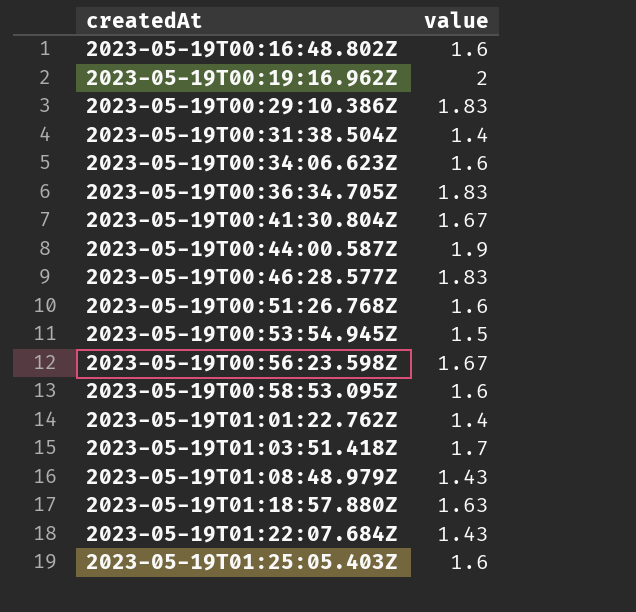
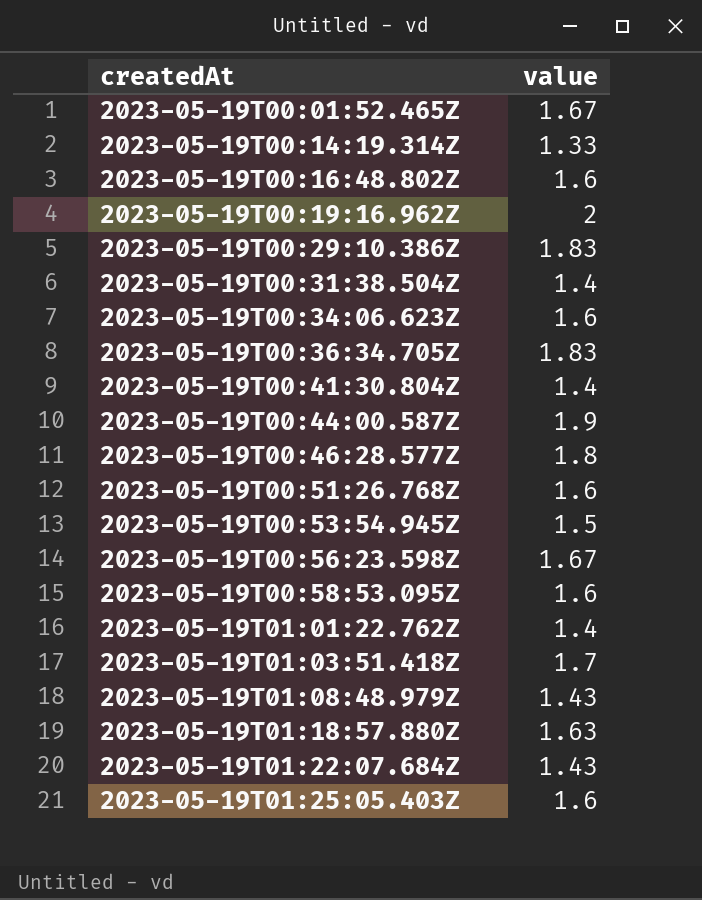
row 2023-05-19T00:01:52.465Z: none -> 1.67
row 2023-05-19T00:14:19.314Z: none -> 1.33
2023-05-19T00:41:30.804Z | value: 1.67 -> 1.4
2023-05-19T00:46:28.577Z | value: 1.83 -> 1.8

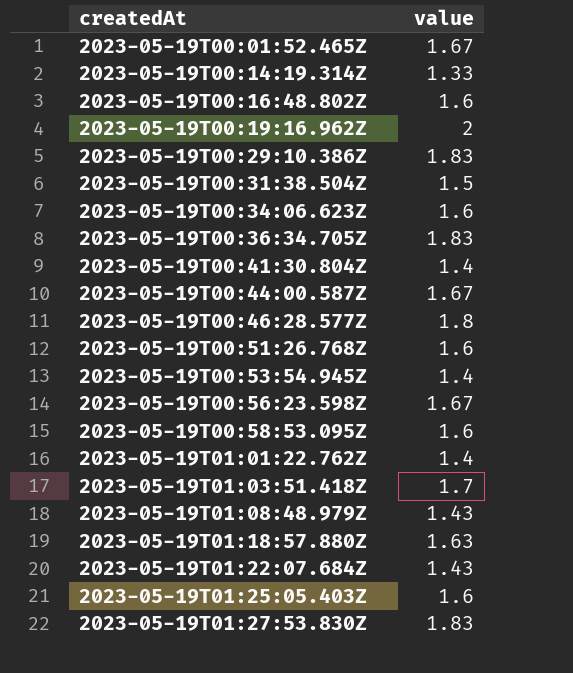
2023-05-19T00:31:38.504Z | value: 1.4 -> 1.5
2023-05-19T00:44:00.587Z | value: 1.9 -> 1.67
2023-05-19T00:53:54.945Z | value: 1.5 -> 1.4
row 2023-05-19T01:27:53.830Z: none -> 1.83

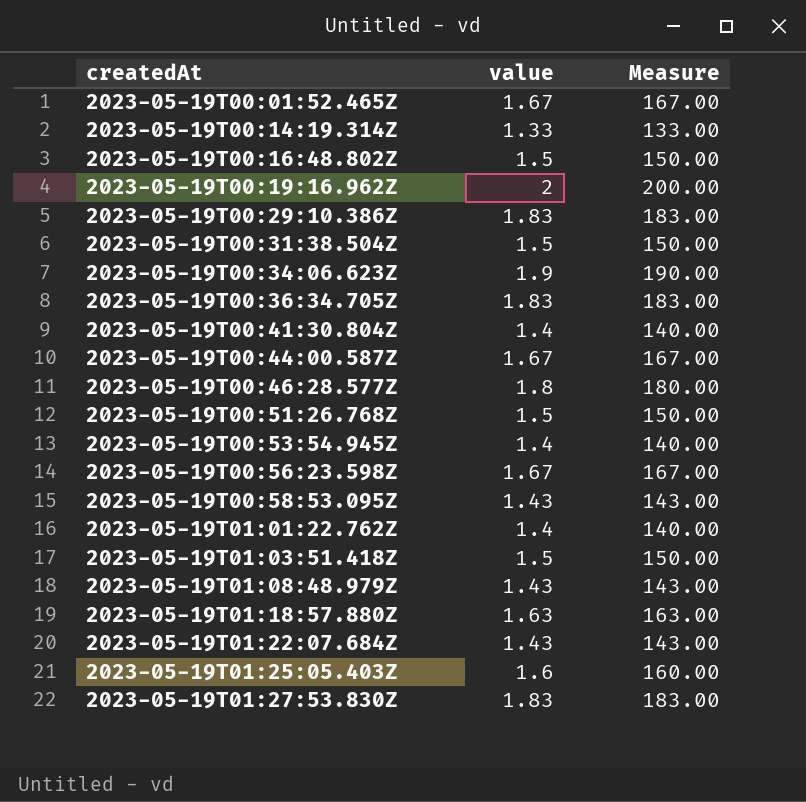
column Measure | formula: none -> [value] * 100
2023-05-19T00:16:48.802Z | value: 1.6 -> 1.5
2023-05-19T00:34:06.623Z | value: 1.6 -> 1.9
2023-05-19T00:51:26.768Z | value: 1.6 -> 1.5
2023-05-19T00:58:53.095Z | value: 1.6 -> 1.43
2023-05-19T01:03:51.418Z | value: 1.7 -> 1.5

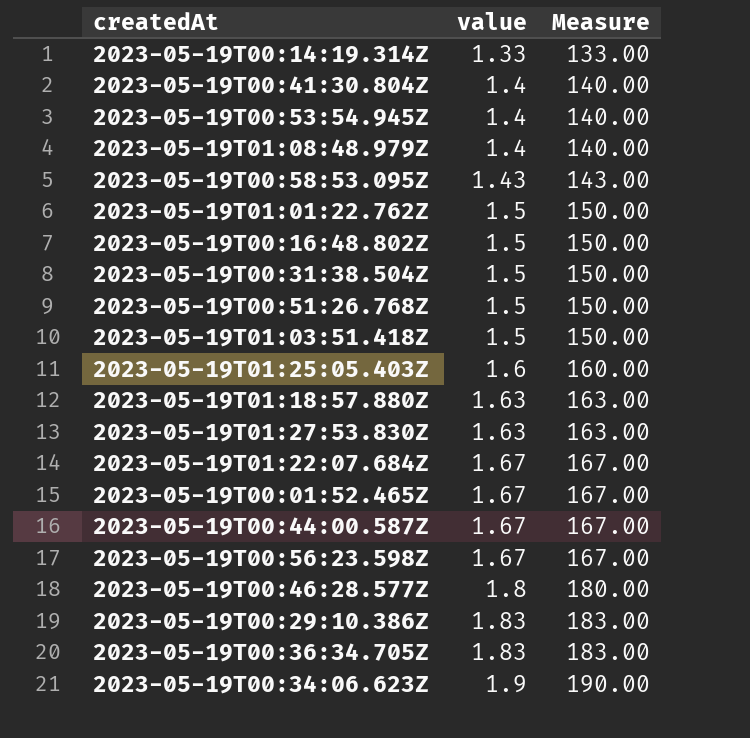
row order: createdAt ascending -> value ascending
row 2023-05-19T00:19:16.962Z: 2 | 200.00 -> none
2023-05-19T01:08:48.979Z | value: 1.43 -> 1.4
2023-05-19T01:08:48.979Z | Measure: 143.00 -> 140.00
2023-05-19T01:01:22.762Z | value: 1.4 -> 1.5
2023-05-19T01:01:22.762Z | Measure: 140.00 -> 150.00
2023-05-19T01:27:53.830Z | value: 1.83 -> 1.63
2023-05-19T01:27:53.830Z | Measure: 183.00 -> 163.00
2023-05-19T01:22:07.684Z | value: 1.43 -> 1.67
2023-05-19T01:22:07.684Z | Measure: 143.00 -> 167.00

